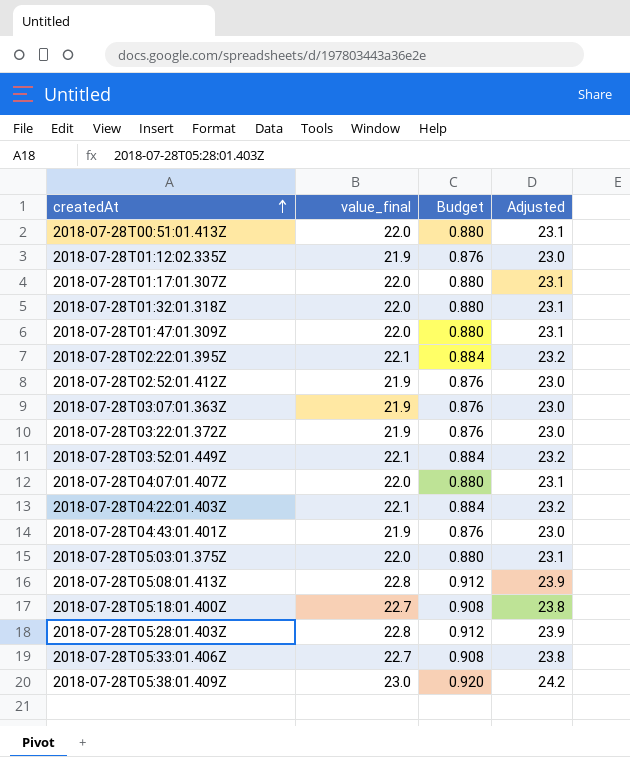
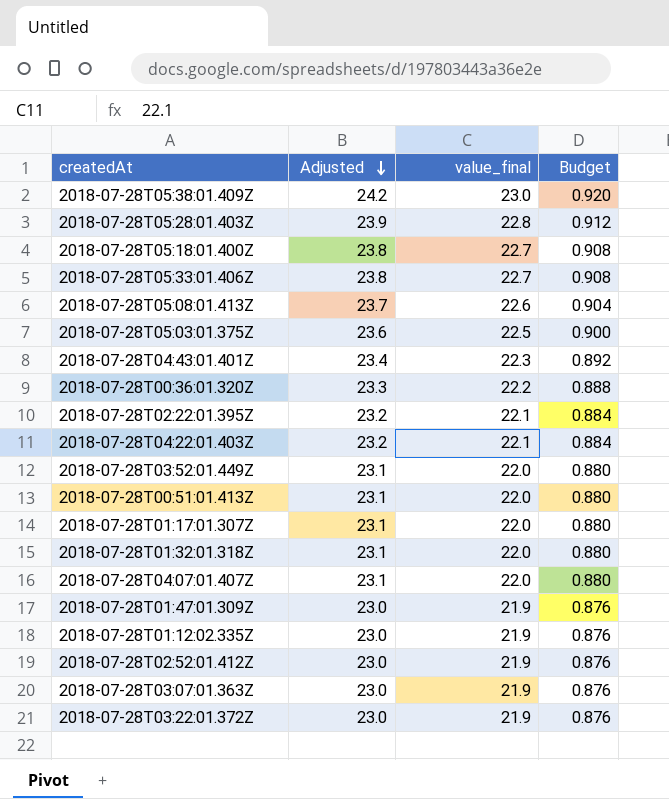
row order: createdAt ascending -> Adjusted descending
column Adjusted | position: 4 -> 2
2018-07-28T05:08:01.413Z | Adjusted: 23.9 -> 23.7
2018-07-28T05:08:01.413Z | value_final: 22.8 -> 22.6
2018-07-28T05:08:01.413Z | Budget: 0.912 -> 0.904
2018-07-28T05:03:01.375Z | Adjusted: 23.1 -> 23.6
2018-07-28T05:03:01.375Z | value_final: 22.0 -> 22.5
2018-07-28T05:03:01.375Z | Budget: 0.880 -> 0.900
2018-07-28T04:43:01.401Z | Adjusted: 23.0 -> 23.4
2018-07-28T04:43:01.401Z | value_final: 21.9 -> 22.3
2018-07-28T04:43:01.401Z | Budget: 0.876 -> 0.892
row 2018-07-28T00:36:01.320Z: none -> 23.3 | 22.2 | 0.888
2018-07-28T03:52:01.449Z | Adjusted: 23.2 -> 23.1
2018-07-28T03:52:01.449Z | value_final: 22.1 -> 22.0
2018-07-28T03:52:01.449Z | Budget: 0.884 -> 0.880
2018-07-28T01:47:01.309Z | Adjusted: 23.1 -> 23.0
2018-07-28T01:47:01.309Z | value_final: 22.0 -> 21.9
2018-07-28T01:47:01.309Z | Budget: 0.880 -> 0.876

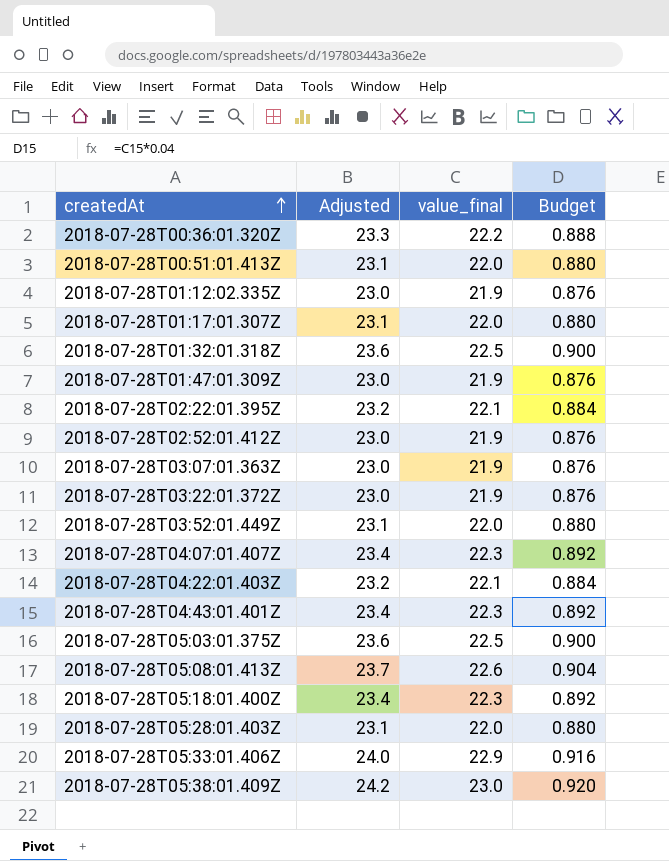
row order: Adjusted descending -> createdAt ascending
2018-07-28T01:32:01.318Z | Adjusted: 23.1 -> 23.6
2018-07-28T01:32:01.318Z | value_final: 22.0 -> 22.5
2018-07-28T01:32:01.318Z | Budget: 0.880 -> 0.900
2018-07-28T04:07:01.407Z | Adjusted: 23.1 -> 23.4
2018-07-28T04:07:01.407Z | value_final: 22.0 -> 22.3
2018-07-28T04:07:01.407Z | Budget: 0.880 -> 0.892
2018-07-28T05:18:01.400Z | Adjusted: 23.8 -> 23.4
2018-07-28T05:18:01.400Z | value_final: 22.7 -> 22.3
2018-07-28T05:18:01.400Z | Budget: 0.908 -> 0.892
2018-07-28T05:28:01.403Z | Adjusted: 23.9 -> 23.1
2018-07-28T05:28:01.403Z | value_final: 22.8 -> 22.0
2018-07-28T05:28:01.403Z | Budget: 0.912 -> 0.880
2018-07-28T05:33:01.406Z | Adjusted: 23.8 -> 24.0
2018-07-28T05:33:01.406Z | value_final: 22.7 -> 22.9
2018-07-28T05:33:01.406Z | Budget: 0.908 -> 0.916

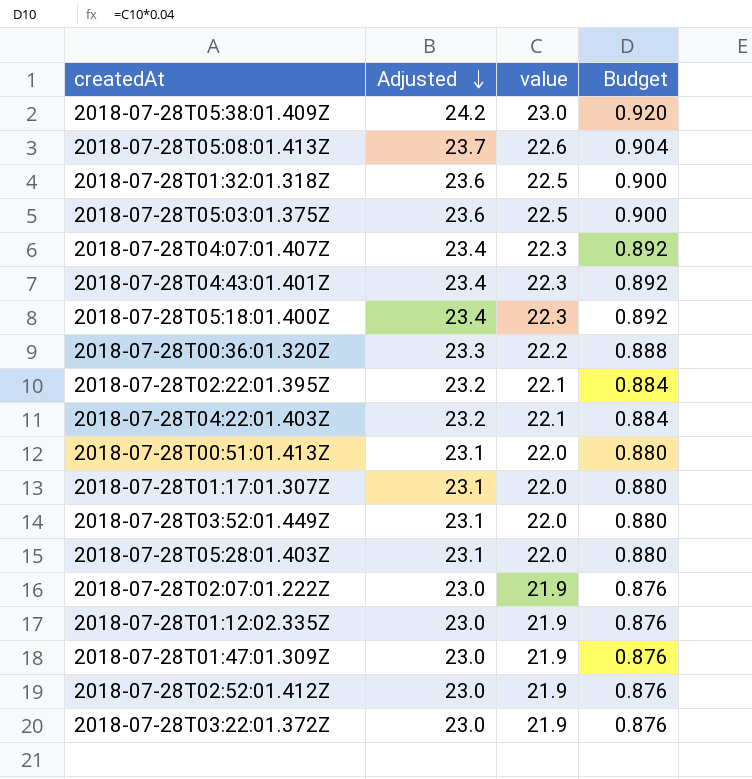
row order: createdAt ascending -> Adjusted descending
column name: value_final -> value
row 2018-07-28T03:07:01.363Z: 23.0 | 21.9 | 0.876 -> none
row 2018-07-28T05:33:01.406Z: 24.0 | 22.9 | 0.916 -> none
row 2018-07-28T02:07:01.222Z: none -> 23.0 | 21.9 | 0.876

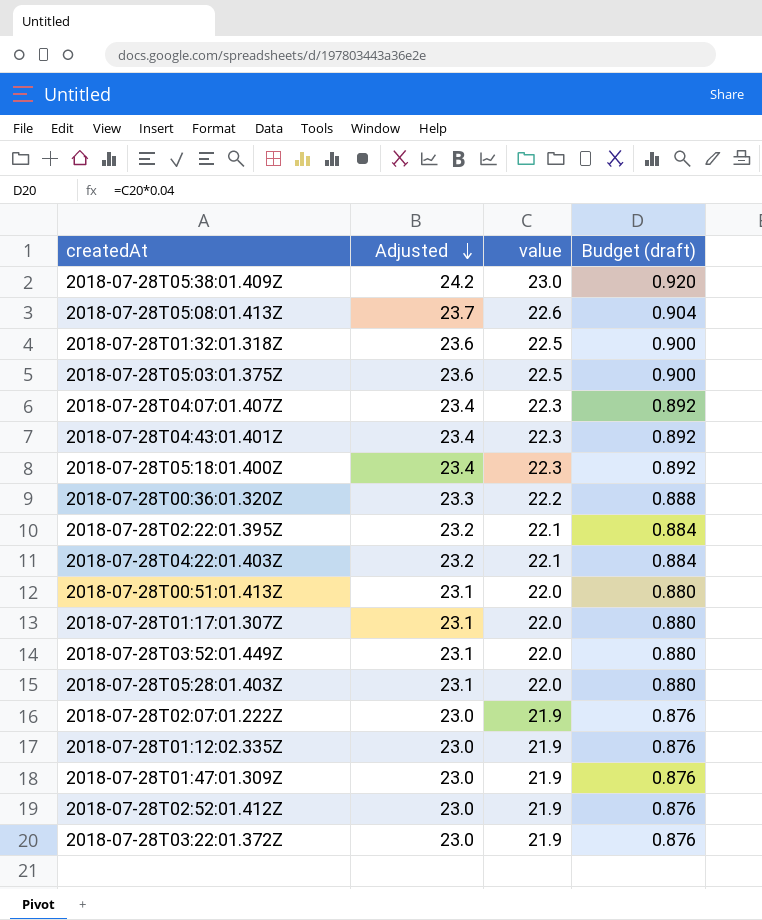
column name: Budget -> Budget (draft)

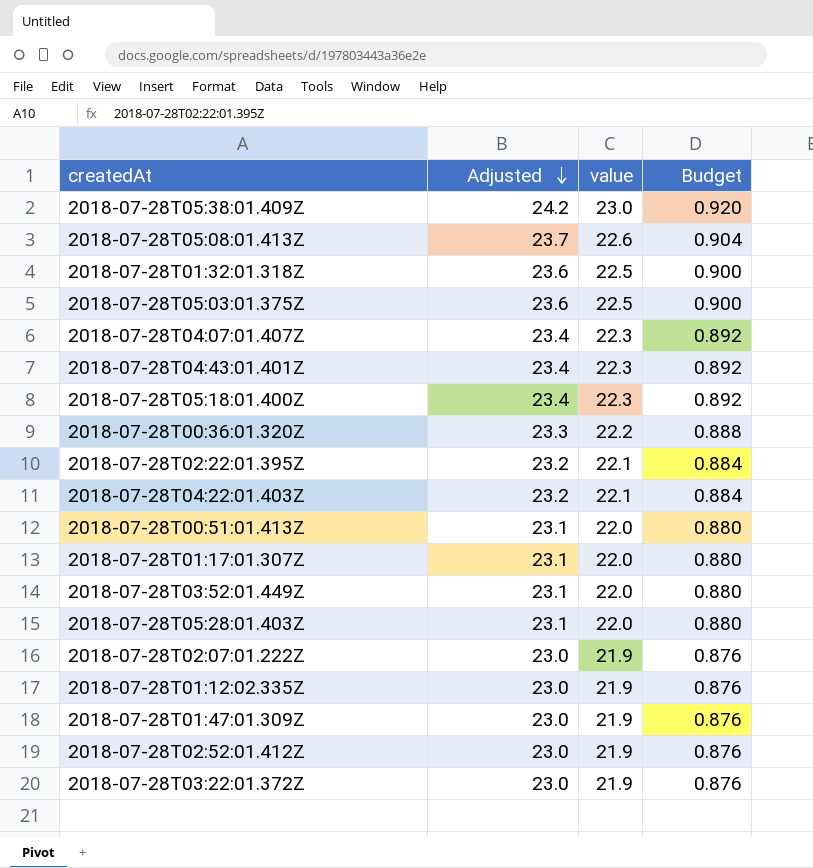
column name: Budget (draft) -> Budget

